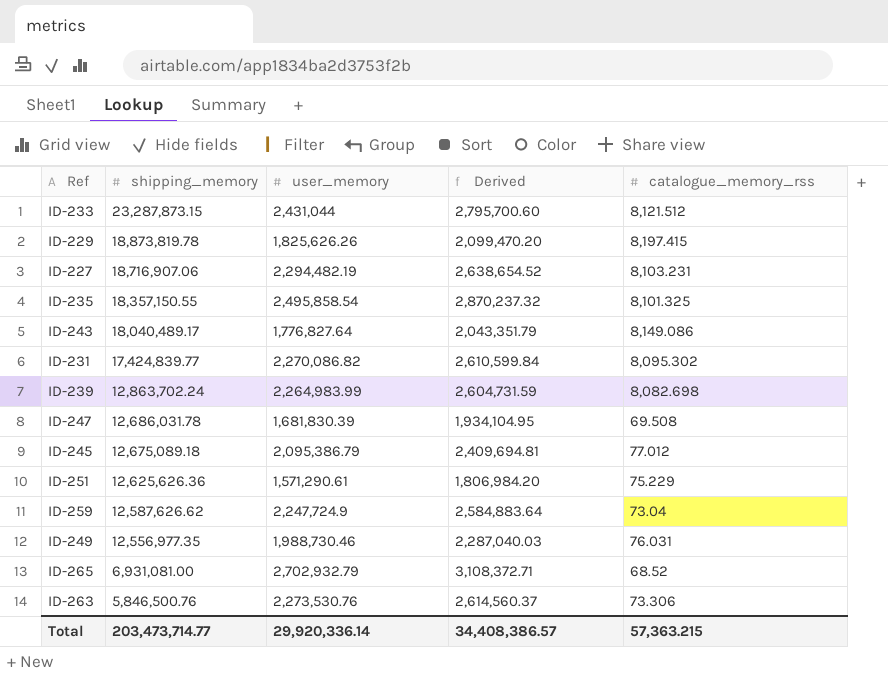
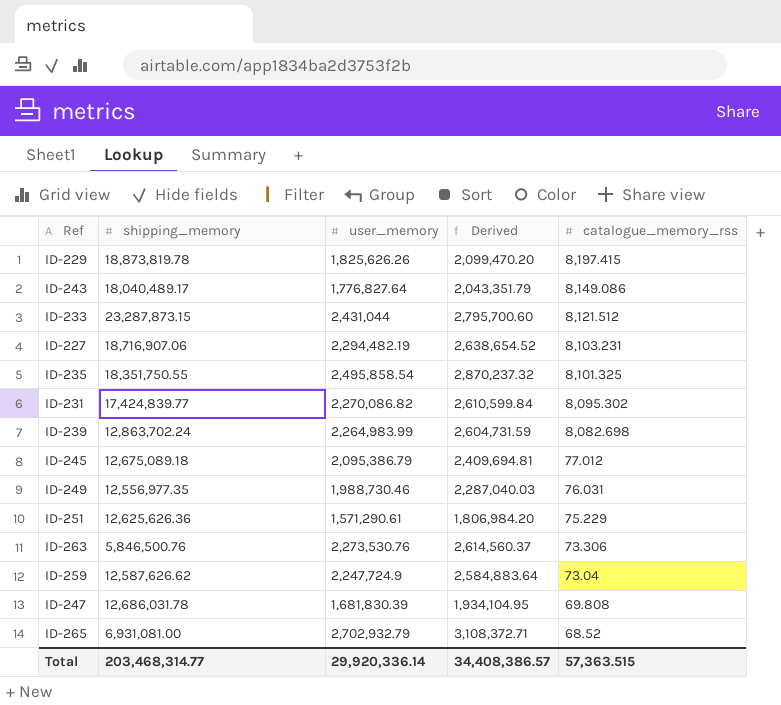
row order: shipping_memory descending -> catalogue_memory_rss descending
ID-235 | shipping_memory: 18,357,150.55 -> 18,351,750.55
ID-247 | catalogue_memory_rss: 69.508 -> 69.808
Total | shipping_memory: 203,473,714.77 -> 203,468,314.77
Total | catalogue_memory_rss: 57,363.215 -> 57,363.515

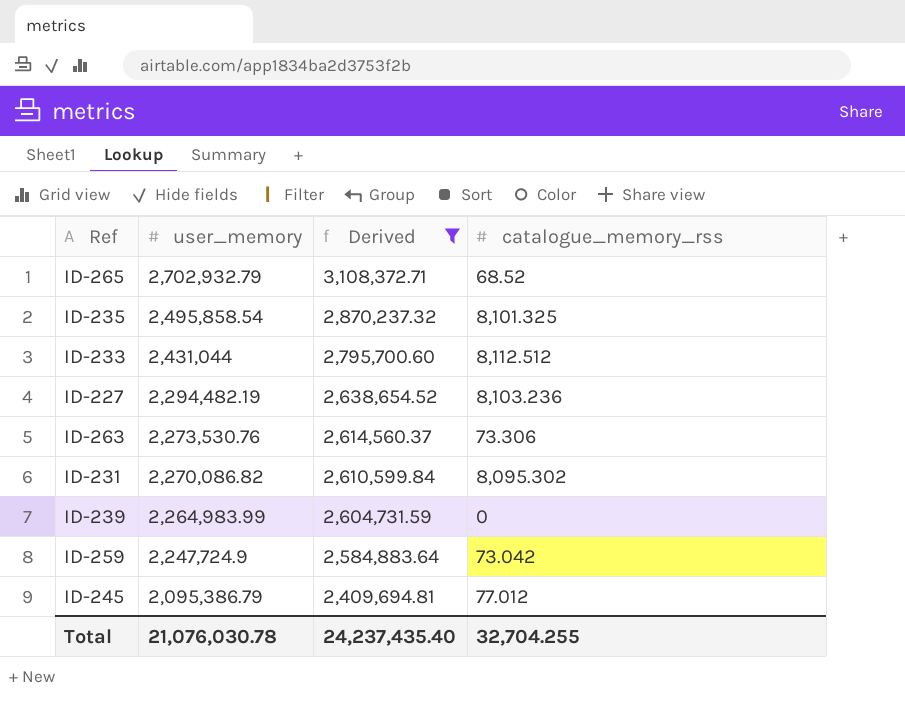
filter: none -> Derived >= 2,409,694.81
row order: catalogue_memory_rss descending -> user_memory descending
column shipping_memory | position: 2 -> none
ID-233 | catalogue_memory_rss: 8,121.512 -> 8,112.512
ID-227 | catalogue_memory_rss: 8,103.231 -> 8,103.236
ID-239 | catalogue_memory_rss: 8,082.698 -> 0
ID-259 | catalogue_memory_rss: 73.04 -> 73.042
Total | user_memory: 29,920,336.14 -> 21,076,030.78
Total | Derived: 34,408,386.57 -> 24,237,435.40
Total | catalogue_memory_rss: 57,363.515 -> 32,704.255

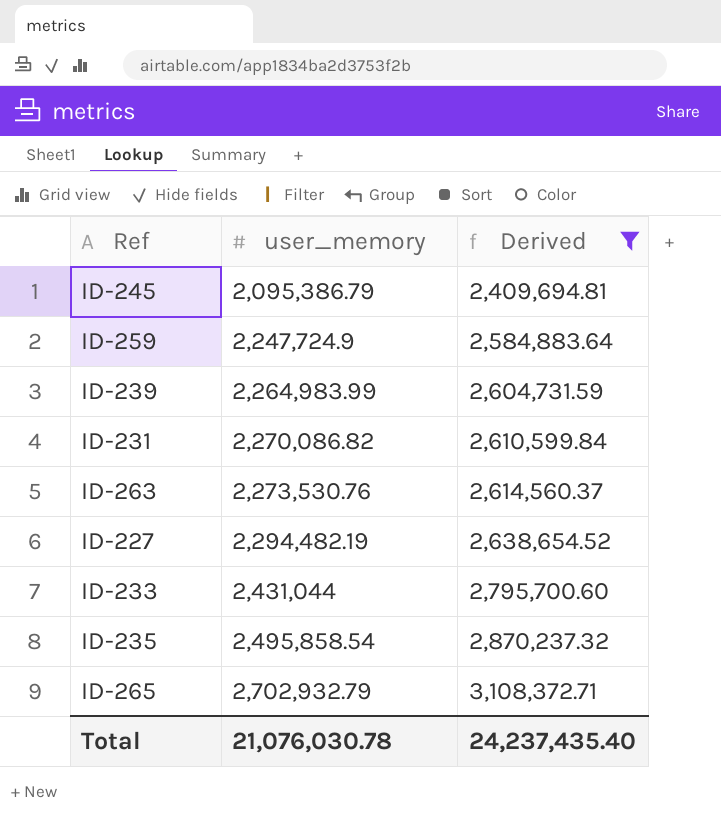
row order: user_memory descending -> user_memory ascending
column catalogue_memory_rss | position: 4 -> none

